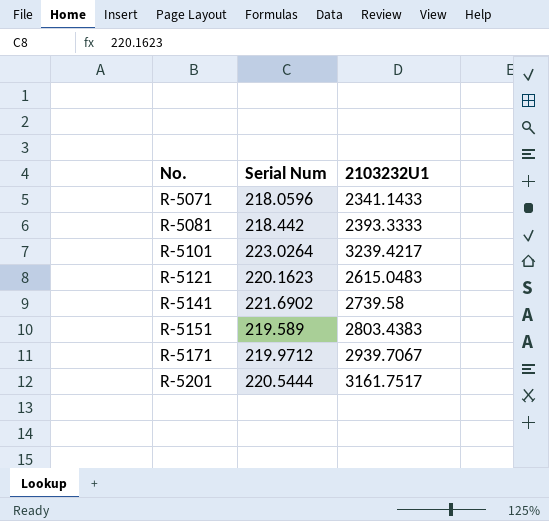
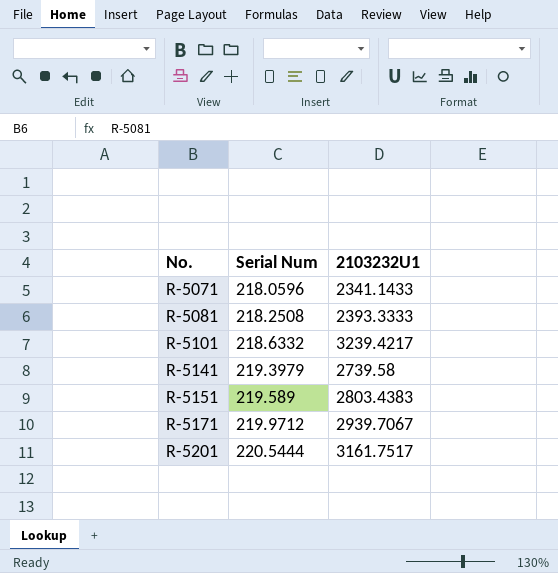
row R-5121: 220.1623 | 2615.0483 -> none
R-5081 | Serial Num: 218.442 -> 218.2508
R-5101 | Serial Num: 223.0264 -> 218.6332
R-5141 | Serial Num: 221.6902 -> 219.3979

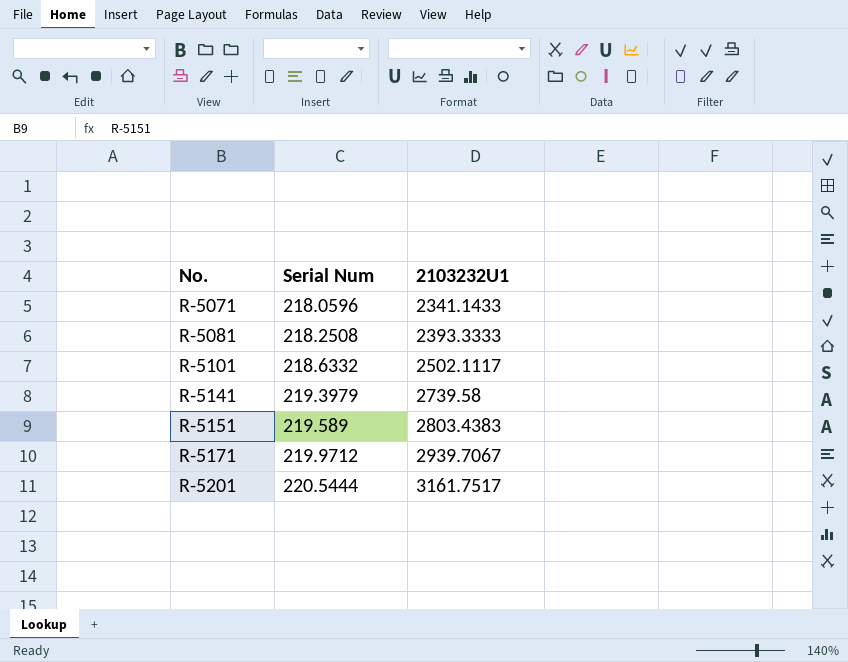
R-5101 | 2103232U1: 3239.4217 -> 2502.1117

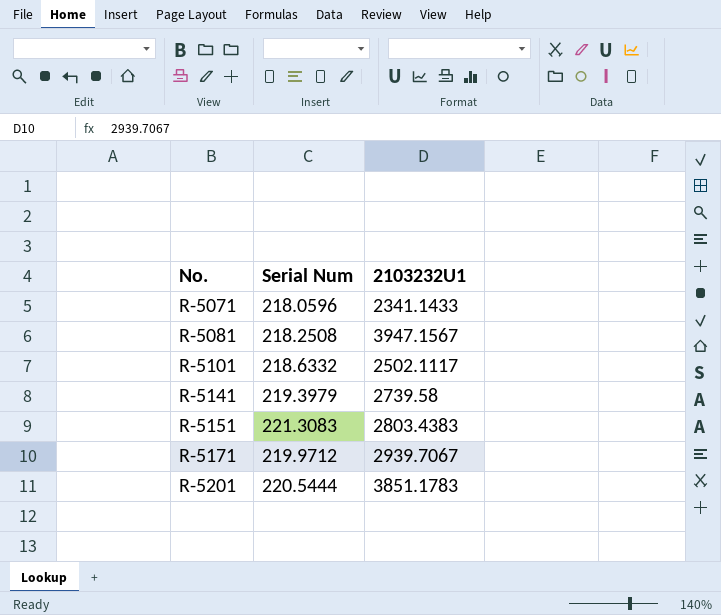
R-5081 | 2103232U1: 2393.3333 -> 3947.1567
R-5151 | Serial Num: 219.589 -> 221.3083
R-5201 | 2103232U1: 3161.7517 -> 3851.1783

